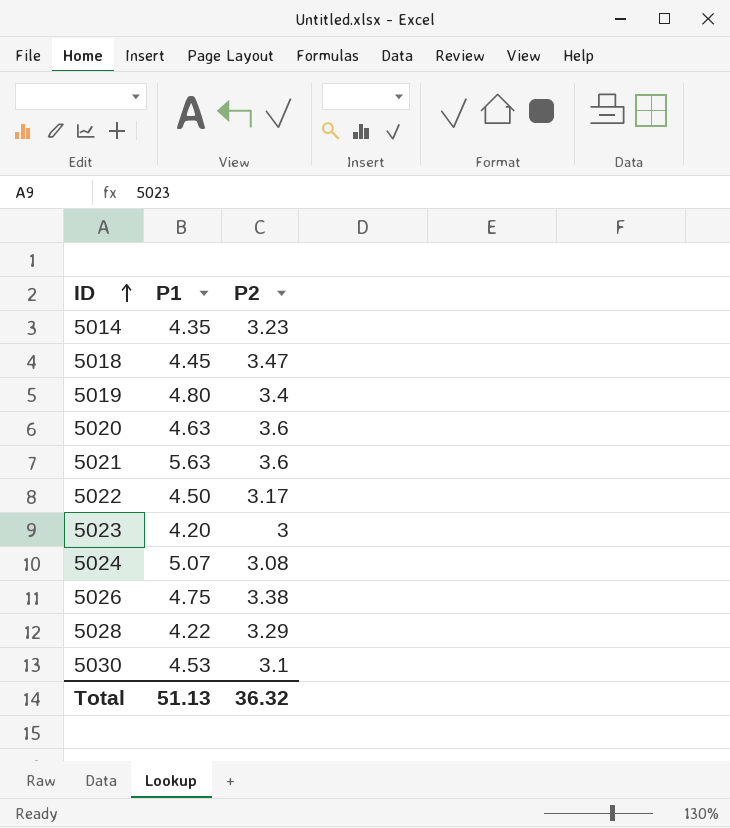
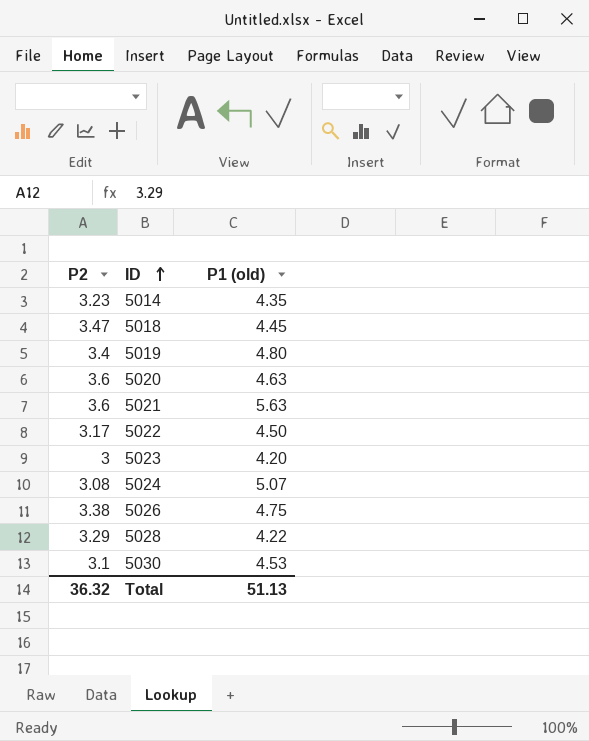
column P2 | position: 3 -> 1
column name: P1 -> P1 (old)

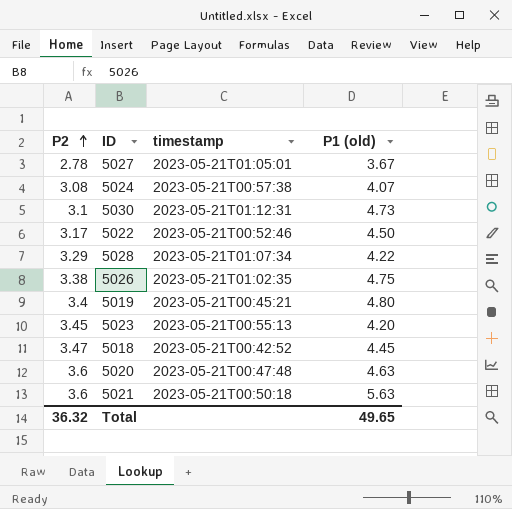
row order: ID ascending -> P2 ascending
column timestamp | position: none -> 3
row 5014: 3.23 | 4.35 -> none
row 5027: none -> 2.78 | 2023-05-21T01:05:01 | 3.67
5024 | P1 (old): 5.07 -> 4.07
5030 | P1 (old): 4.53 -> 4.73
5023 | P2: 3 -> 3.45
Total | P1 (old): 51.13 -> 49.65

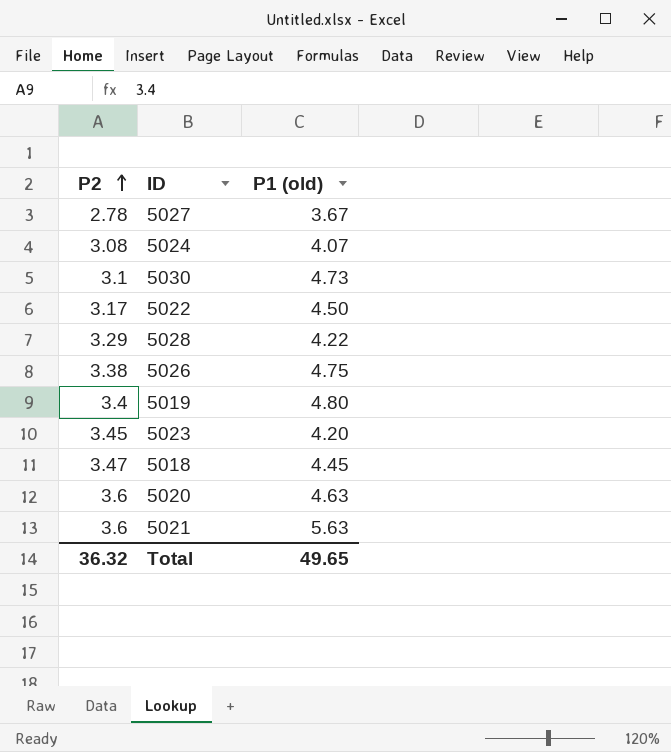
column timestamp | position: 3 -> none

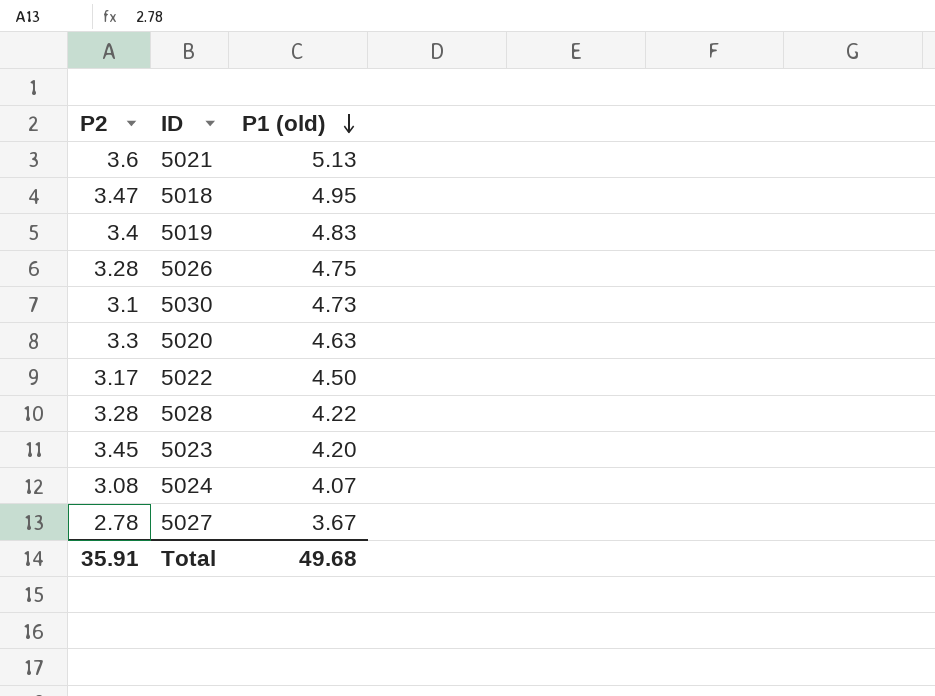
row order: P2 ascending -> P1 (old) descending
5021 | P1 (old): 5.63 -> 5.13
5018 | P1 (old): 4.45 -> 4.95
5019 | P1 (old): 4.80 -> 4.83
5026 | P2: 3.38 -> 3.28
5020 | P2: 3.6 -> 3.3
5028 | P2: 3.29 -> 3.28
Total | P2: 36.32 -> 35.91
Total | P1 (old): 49.65 -> 49.68

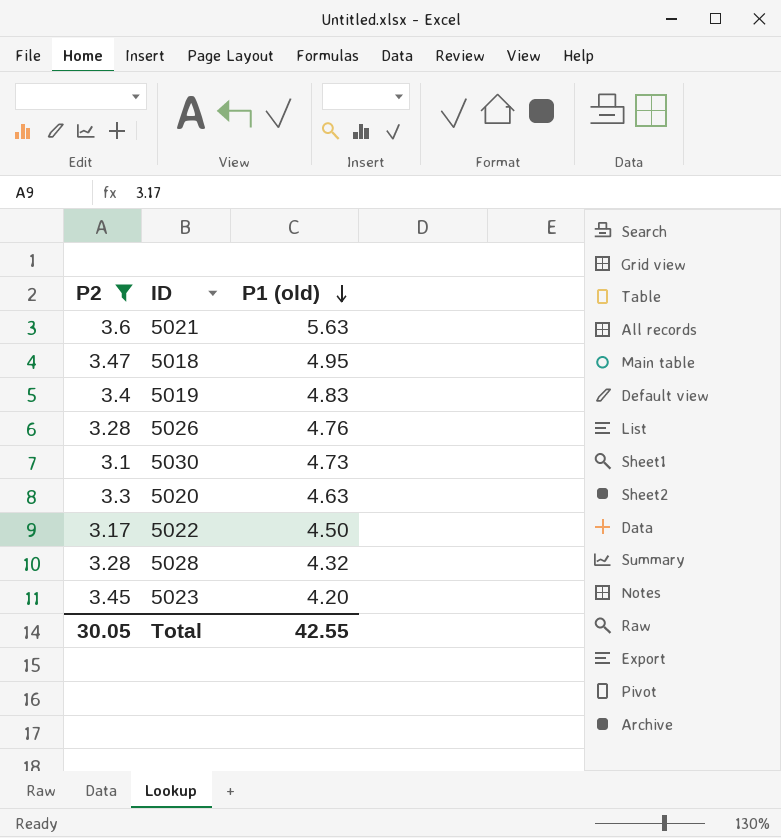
filter: none -> P2 >= 3.1
5021 | P1 (old): 5.13 -> 5.63
5026 | P1 (old): 4.75 -> 4.76
5028 | P1 (old): 4.22 -> 4.32
Total | P2: 35.91 -> 30.05
Total | P1 (old): 49.68 -> 42.55

